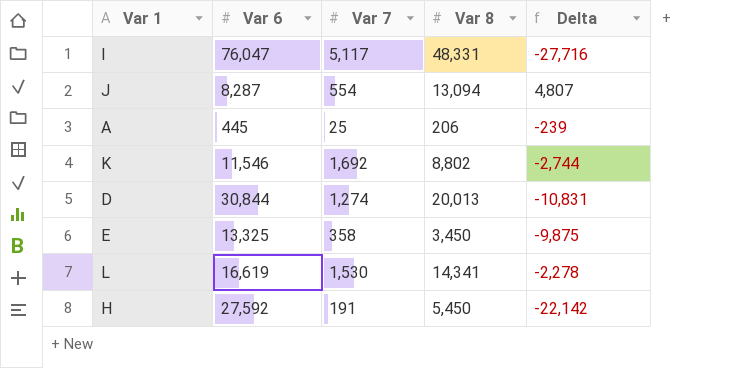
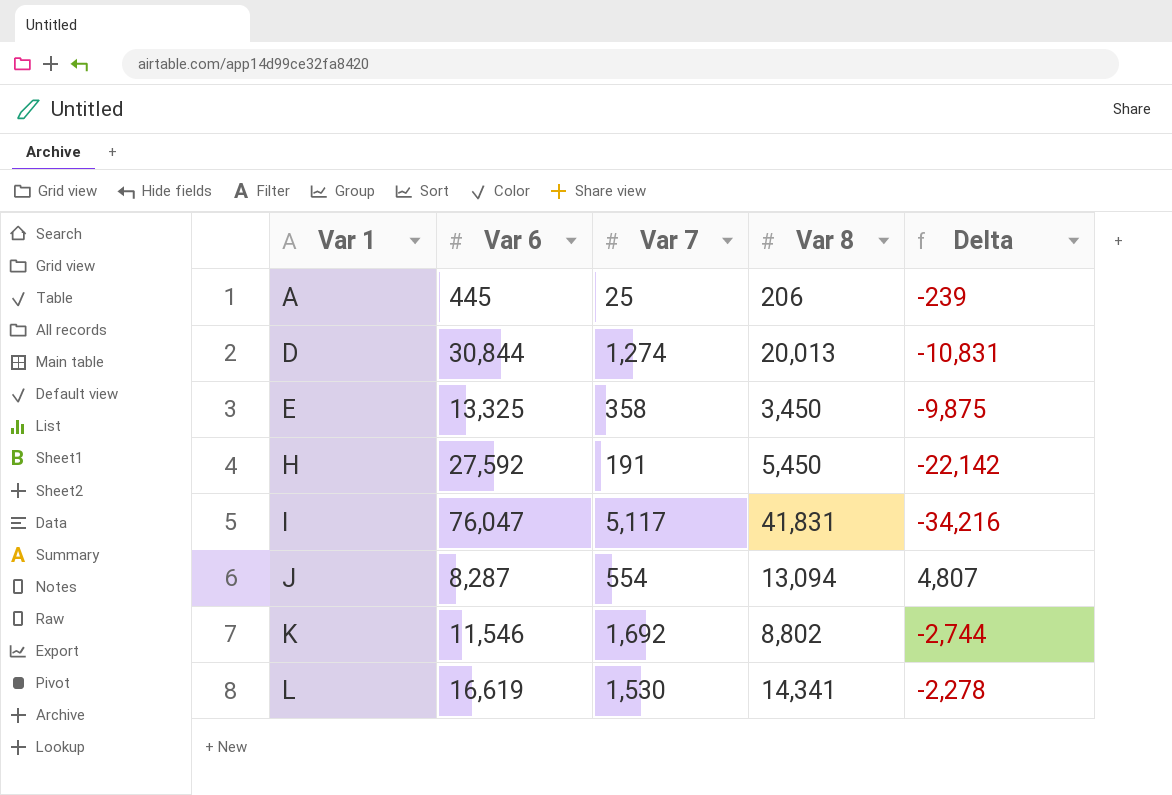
row order: none -> Var 1 ascending
I | Var 8: 48,331 -> 41,831
I | Delta: -27,716 -> -34,216

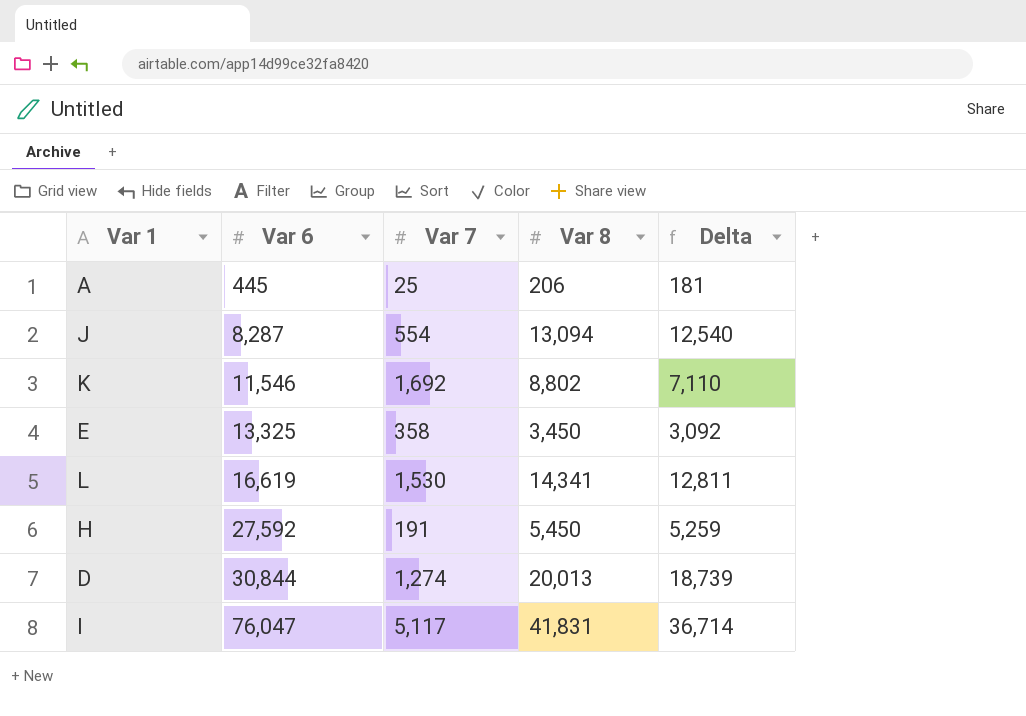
row order: Var 1 ascending -> Var 6 ascending
column Delta | formula: [Var 8] - [Var 6] -> [Var 8] - [Var 7]

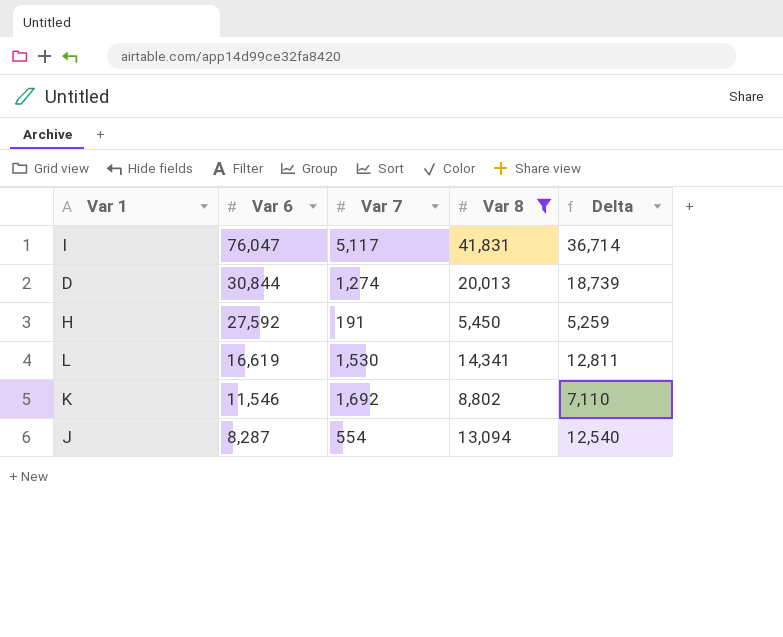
filter: none -> Var 8 >= 5,450
row order: Var 6 ascending -> Var 6 descending

